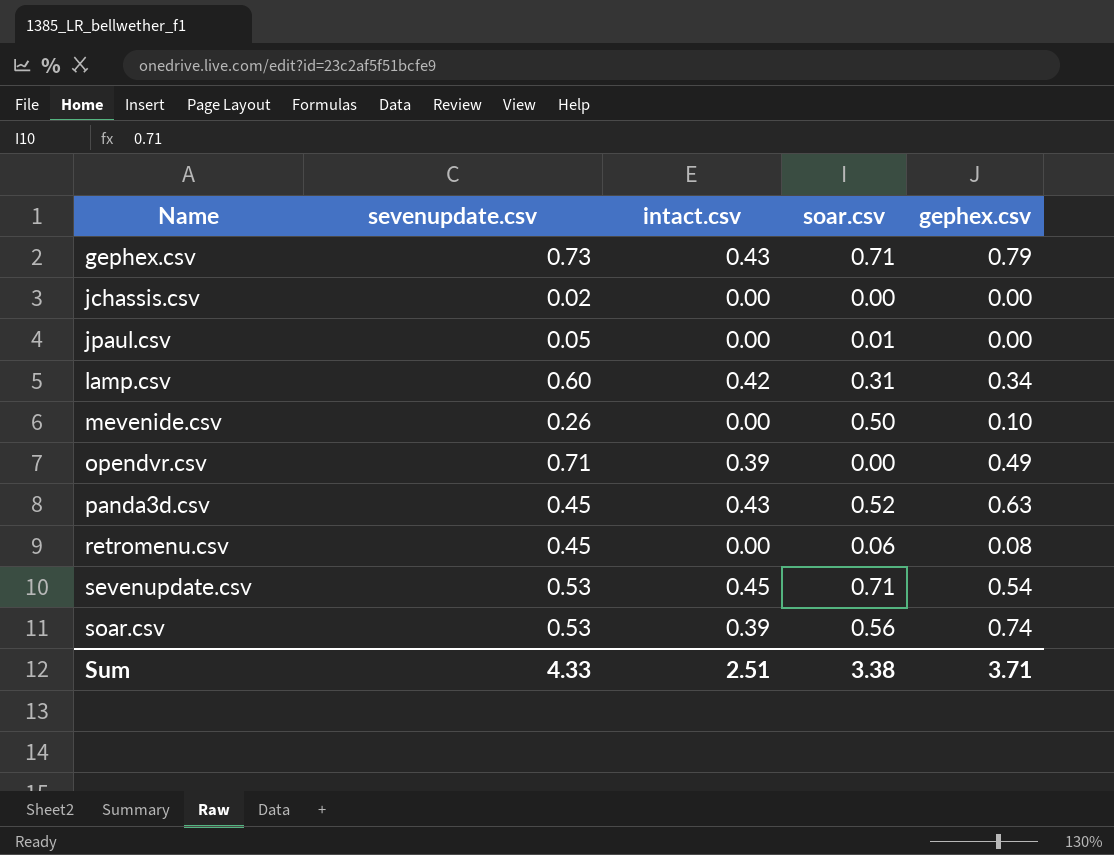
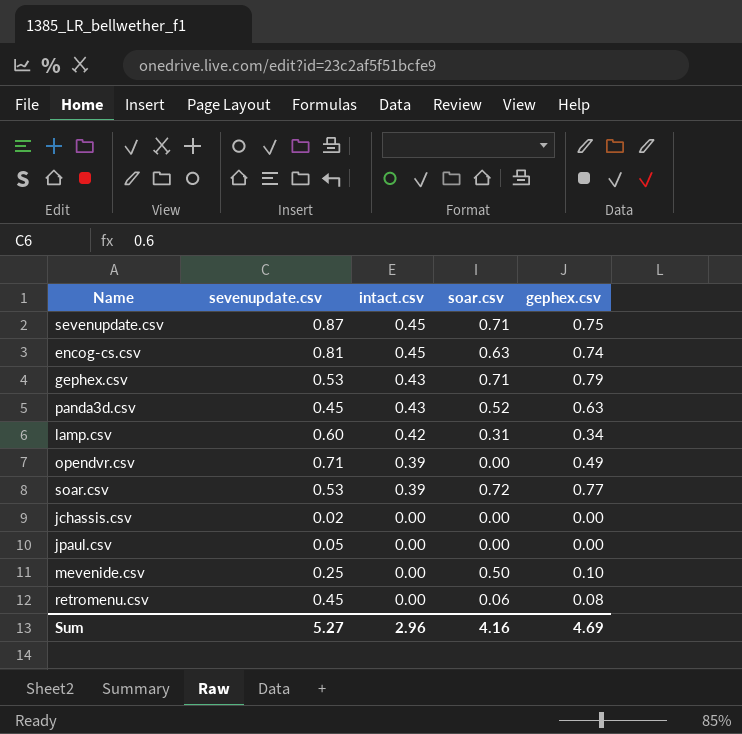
row order: Name ascending -> intact.csv descending
sevenupdate.csv | sevenupdate.csv: 0.53 -> 0.87
sevenupdate.csv | gephex.csv: 0.54 -> 0.75
row encog-cs.csv: none -> 0.81 | 0.45 | 0.63 | 0.74
gephex.csv | sevenupdate.csv: 0.73 -> 0.53
soar.csv | soar.csv: 0.56 -> 0.72
soar.csv | gephex.csv: 0.74 -> 0.77
jpaul.csv | soar.csv: 0.01 -> 0.00
mevenide.csv | sevenupdate.csv: 0.26 -> 0.25
Sum | sevenupdate.csv: 4.33 -> 5.27
Sum | intact.csv: 2.51 -> 2.96
Sum | soar.csv: 3.38 -> 4.16
Sum | gephex.csv: 3.71 -> 4.69

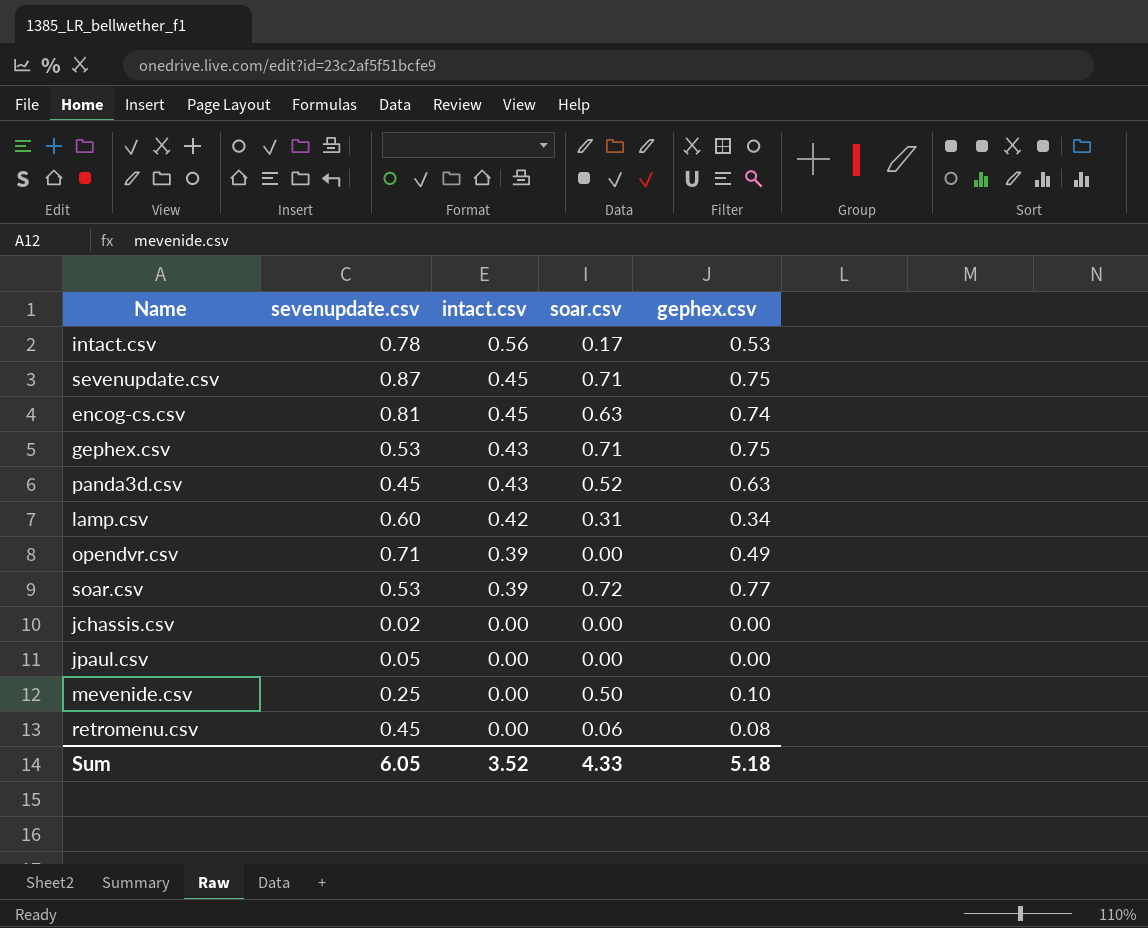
row intact.csv: none -> 0.78 | 0.56 | 0.17 | 0.53
gephex.csv | gephex.csv: 0.79 -> 0.75
Sum | sevenupdate.csv: 5.27 -> 6.05
Sum | intact.csv: 2.96 -> 3.52
Sum | soar.csv: 4.16 -> 4.33
Sum | gephex.csv: 4.69 -> 5.18

